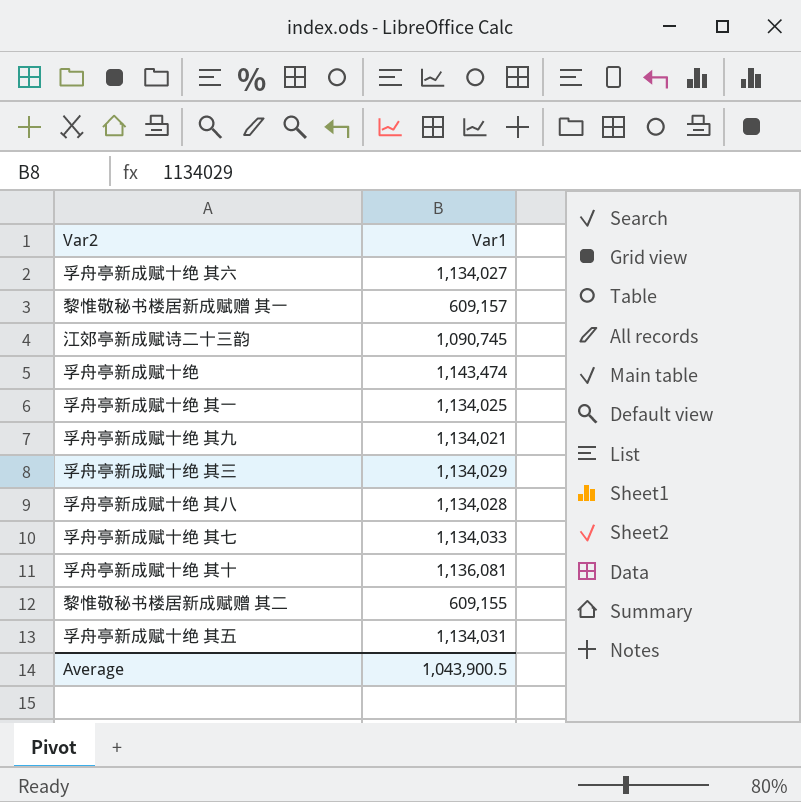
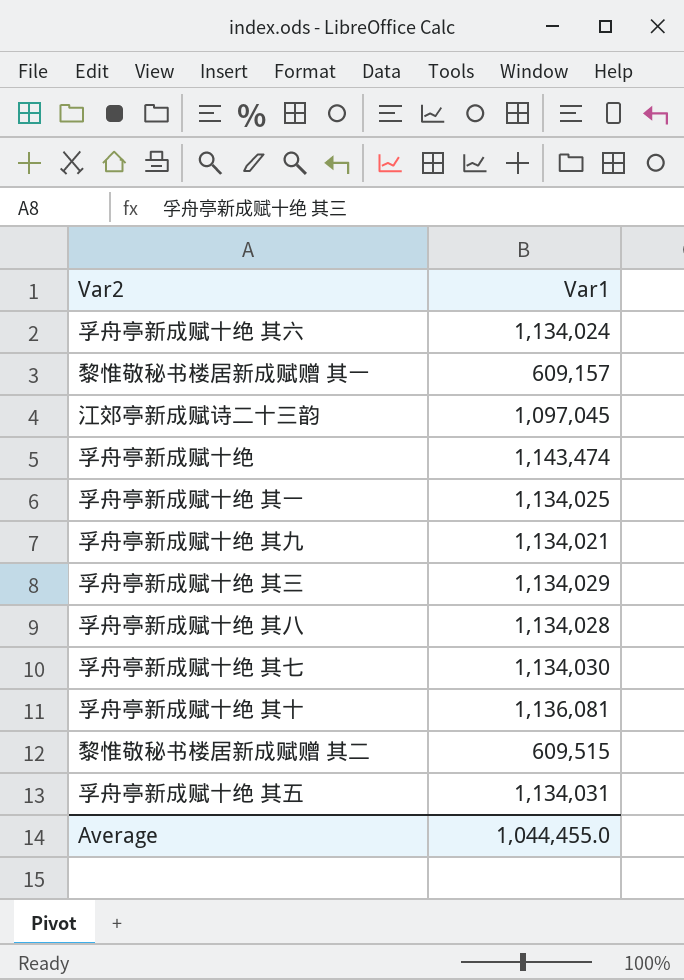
孚舟亭新成赋十绝 其六 | Var1: 1,134,027 -> 1,134,024
江郊亭新成赋诗二十三韵 | Var1: 1,090,745 -> 1,097,045
孚舟亭新成赋十绝 其七 | Var1: 1,134,033 -> 1,134,030
黎惟敬秘书楼居新成赋赠 其二 | Var1: 609,155 -> 609,515
Average | Var1: 1,043,900.5 -> 1,044,455.0

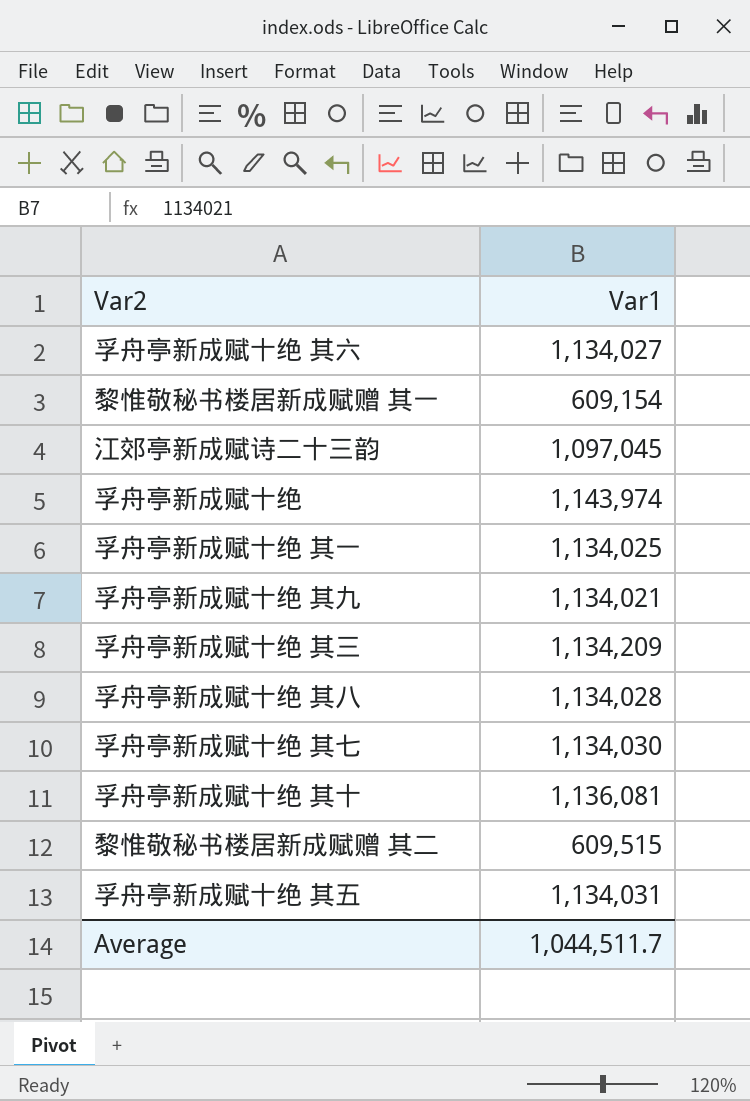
孚舟亭新成赋十绝 其六 | Var1: 1,134,024 -> 1,134,027
黎惟敬秘书楼居新成赋赠 其一 | Var1: 609,157 -> 609,154
孚舟亭新成赋十绝 | Var1: 1,143,474 -> 1,143,974
孚舟亭新成赋十绝 其三 | Var1: 1,134,029 -> 1,134,209
Average | Var1: 1,044,455.0 -> 1,044,511.7

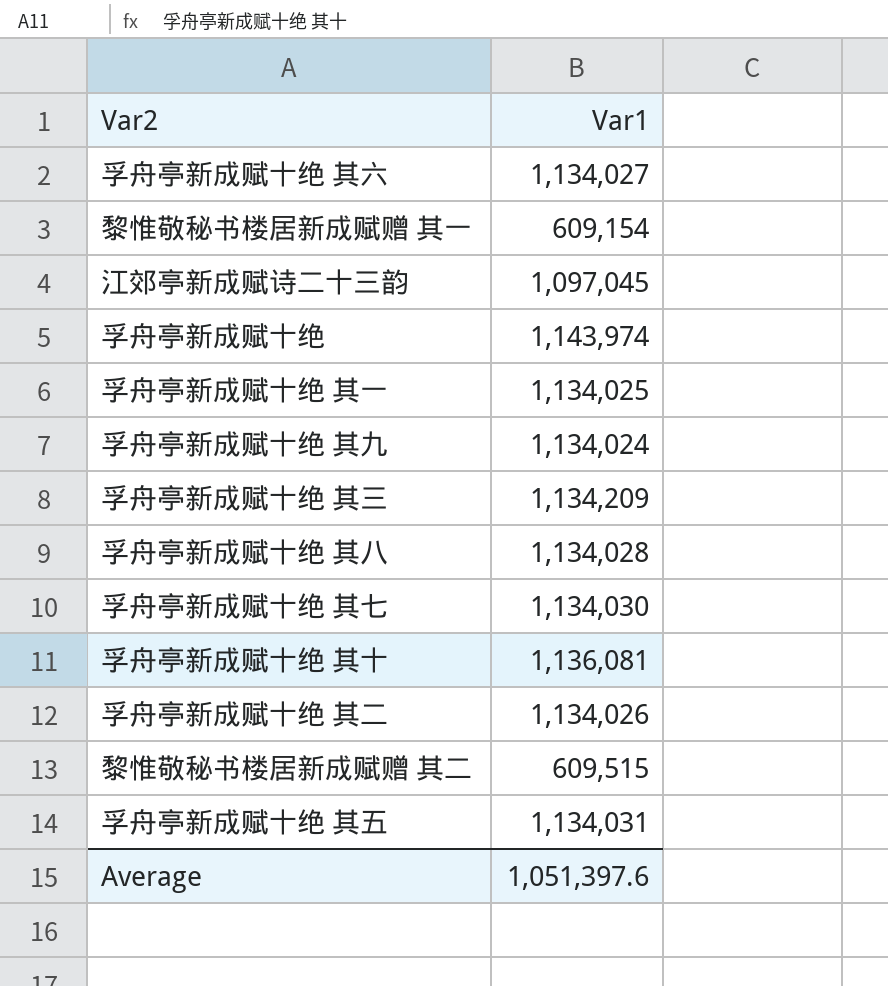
孚舟亭新成赋十绝 其九 | Var1: 1,134,021 -> 1,134,024
row 孚舟亭新成赋十绝 其二: none -> 1,134,026
Average | Var1: 1,044,511.7 -> 1,051,397.6

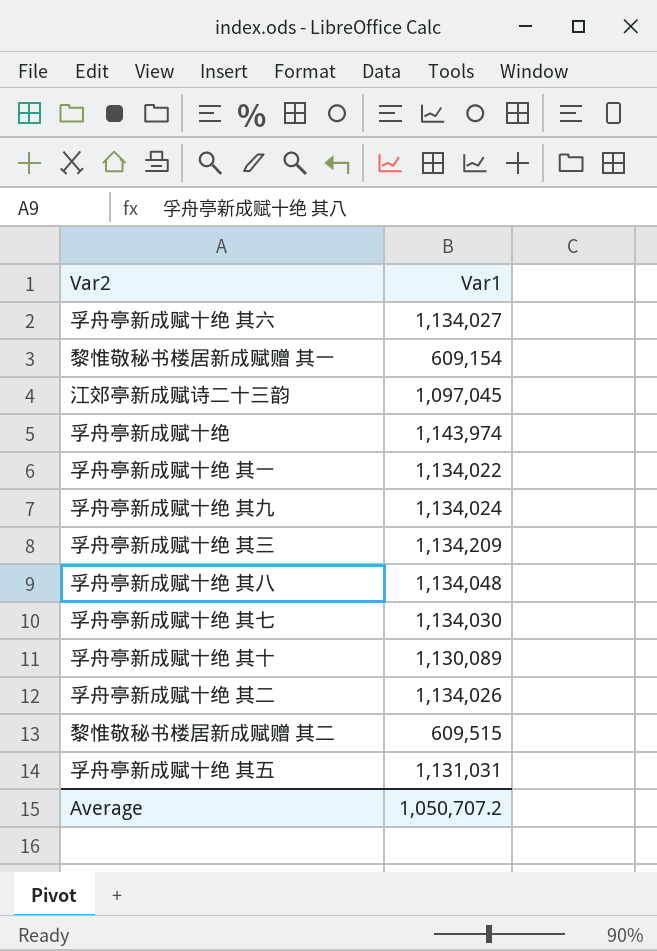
孚舟亭新成赋十绝 其一 | Var1: 1,134,025 -> 1,134,022
孚舟亭新成赋十绝 其八 | Var1: 1,134,028 -> 1,134,048
孚舟亭新成赋十绝 其十 | Var1: 1,136,081 -> 1,130,089
孚舟亭新成赋十绝 其五 | Var1: 1,134,031 -> 1,131,031
Average | Var1: 1,051,397.6 -> 1,050,707.2

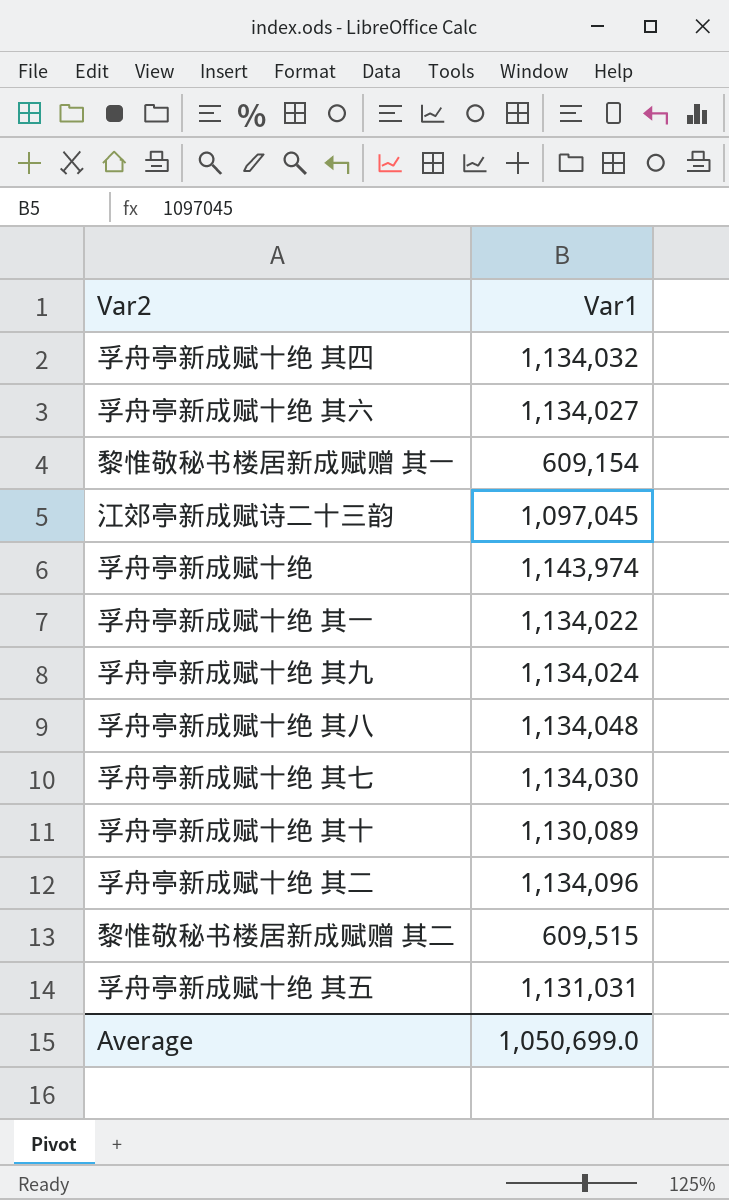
row 孚舟亭新成赋十绝 其三: 1,134,209 -> none
row 孚舟亭新成赋十绝 其四: none -> 1,134,032
孚舟亭新成赋十绝 其二 | Var1: 1,134,026 -> 1,134,096
Average | Var1: 1,050,707.2 -> 1,050,699.0

